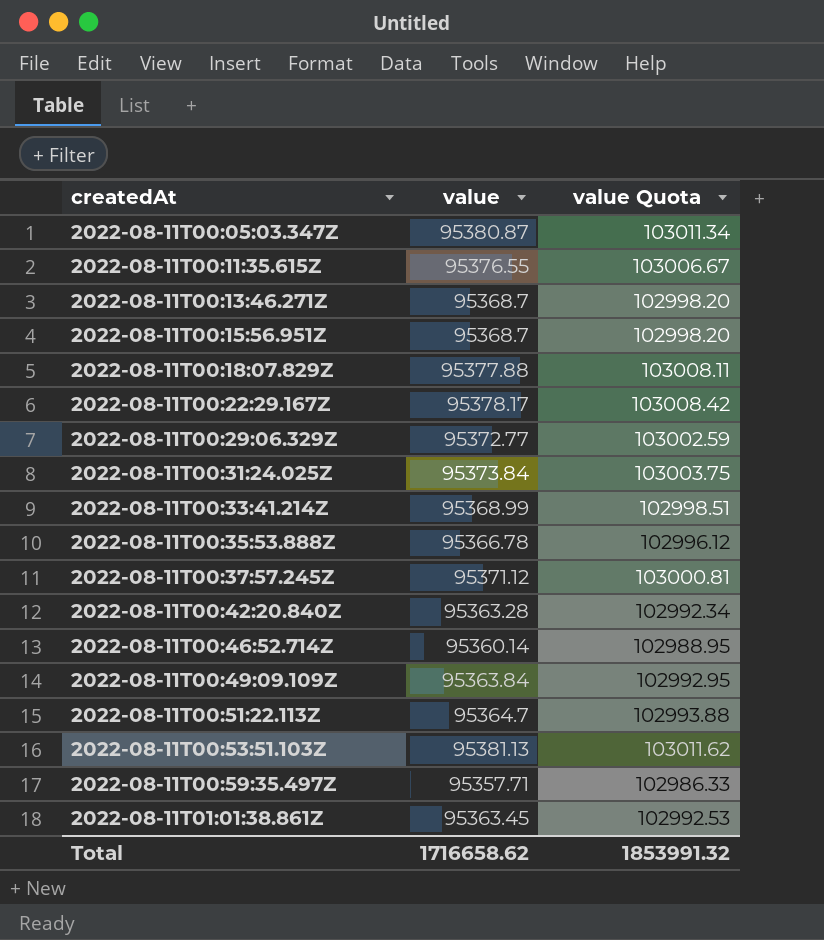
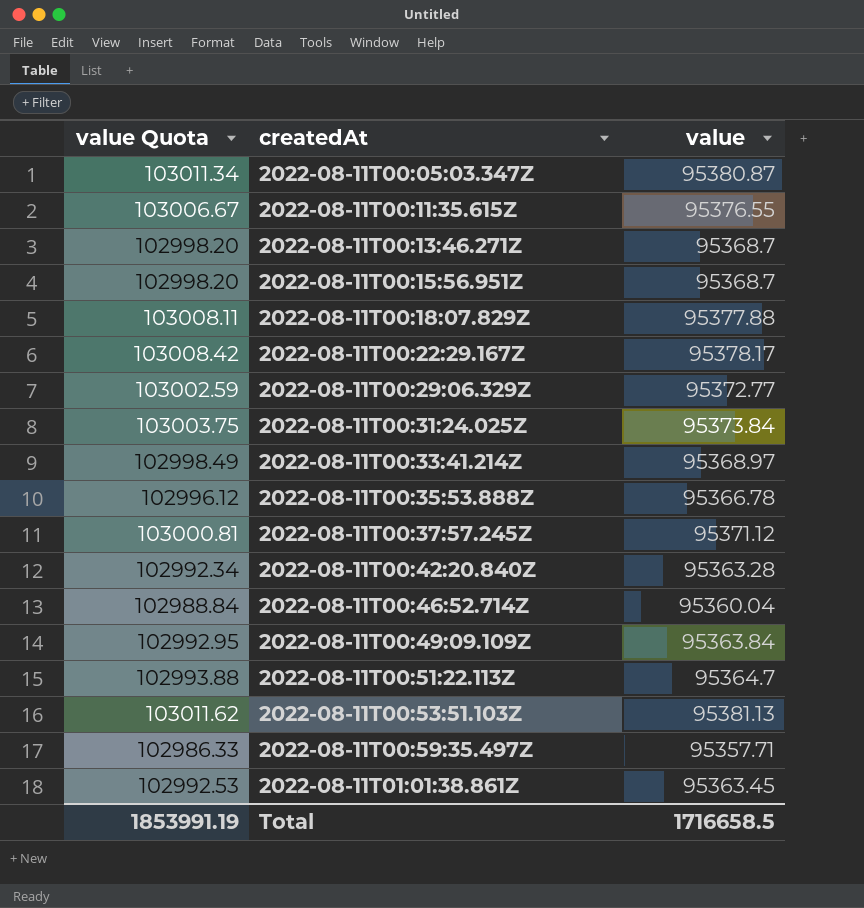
column value Quota | position: 3 -> 1
2022-08-11T00:33:41.214Z | value Quota: 102998.51 -> 102998.49
2022-08-11T00:33:41.214Z | value: 95368.99 -> 95368.97
2022-08-11T00:46:52.714Z | value Quota: 102988.95 -> 102988.84
2022-08-11T00:46:52.714Z | value: 95360.14 -> 95360.04
Total | value Quota: 1853991.32 -> 1853991.19
Total | value: 1716658.62 -> 1716658.5

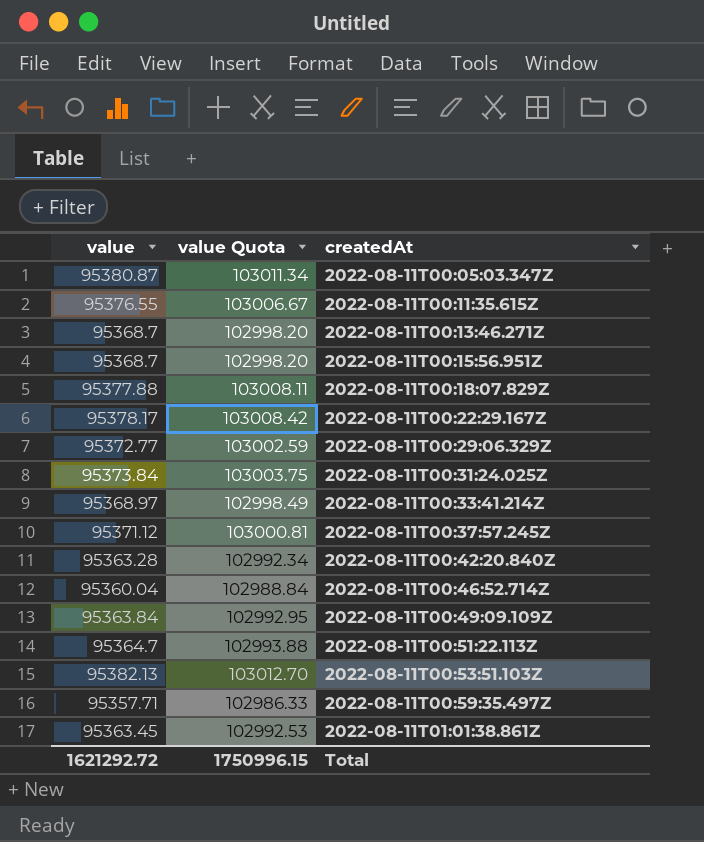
column value | position: 3 -> 1
row 2022-08-11T00:35:53.888Z: 102996.12 | 95366.78 -> none
2022-08-11T00:53:51.103Z | value: 95381.13 -> 95382.13
2022-08-11T00:53:51.103Z | value Quota: 103011.62 -> 103012.70
Total | value: 1716658.5 -> 1621292.72
Total | value Quota: 1853991.19 -> 1750996.15

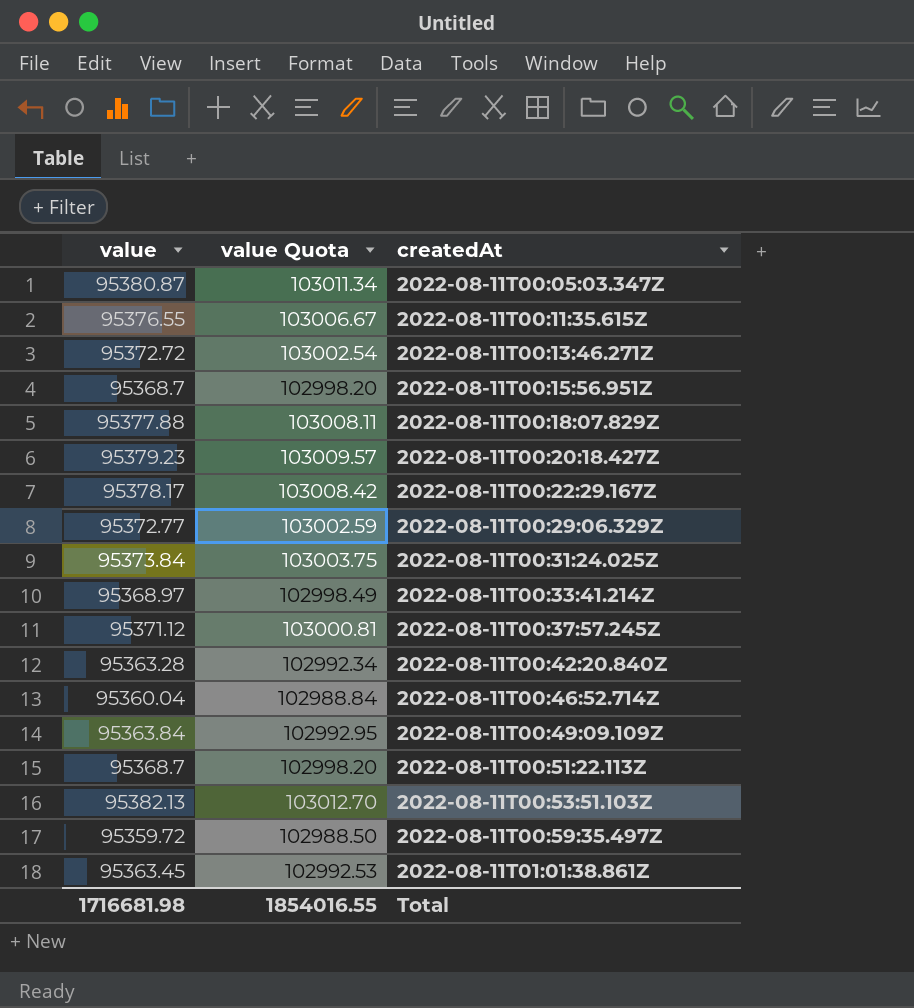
2022-08-11T00:13:46.271Z | value: 95368.7 -> 95372.72
2022-08-11T00:13:46.271Z | value Quota: 102998.20 -> 103002.54
row 2022-08-11T00:20:18.427Z: none -> 95379.23 | 103009.57
2022-08-11T00:51:22.113Z | value: 95364.7 -> 95368.7
2022-08-11T00:51:22.113Z | value Quota: 102993.88 -> 102998.20
2022-08-11T00:59:35.497Z | value: 95357.71 -> 95359.72
2022-08-11T00:59:35.497Z | value Quota: 102986.33 -> 102988.50
Total | value: 1621292.72 -> 1716681.98
Total | value Quota: 1750996.15 -> 1854016.55

